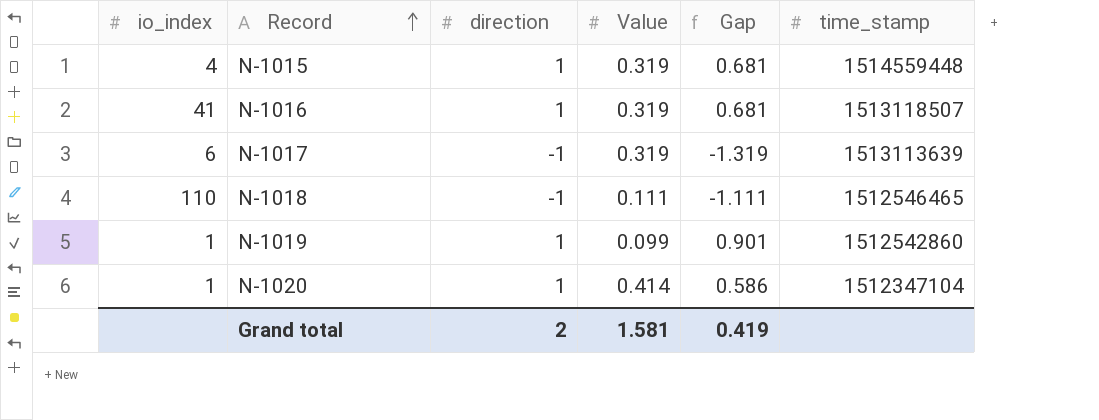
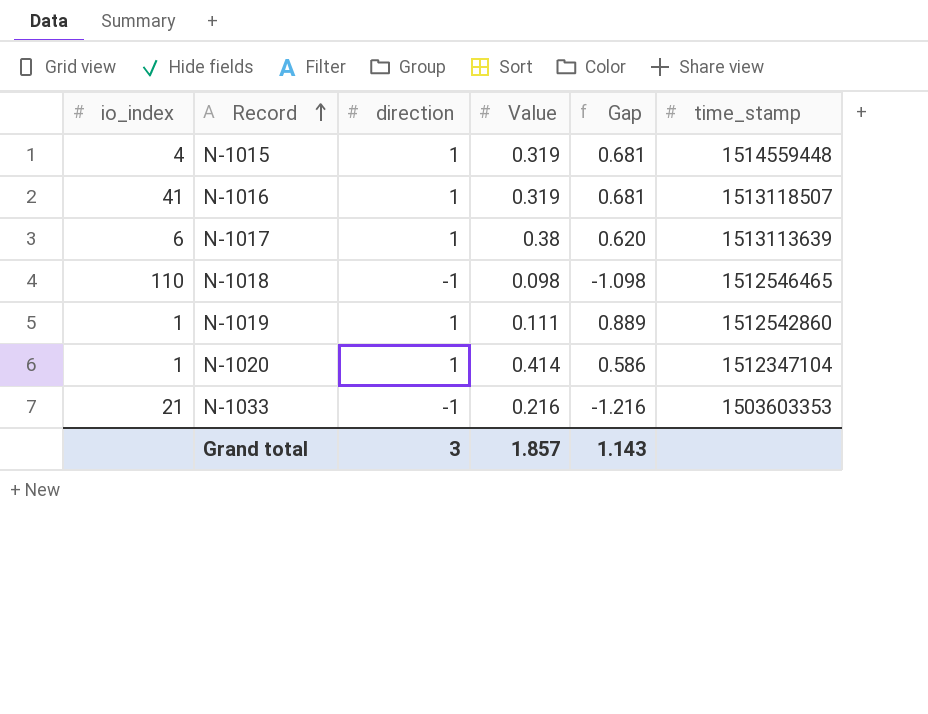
N-1017 | direction: -1 -> 1
N-1017 | Value: 0.319 -> 0.38
N-1017 | Gap: -1.319 -> 0.620
N-1018 | Value: 0.111 -> 0.098
N-1018 | Gap: -1.111 -> -1.098
N-1019 | Value: 0.099 -> 0.111
N-1019 | Gap: 0.901 -> 0.889
row N-1033: none -> 21 | -1 | 0.216 | -1.216 | 1503603353
Grand total | direction: 2 -> 3
Grand total | Value: 1.581 -> 1.857
Grand total | Gap: 0.419 -> 1.143

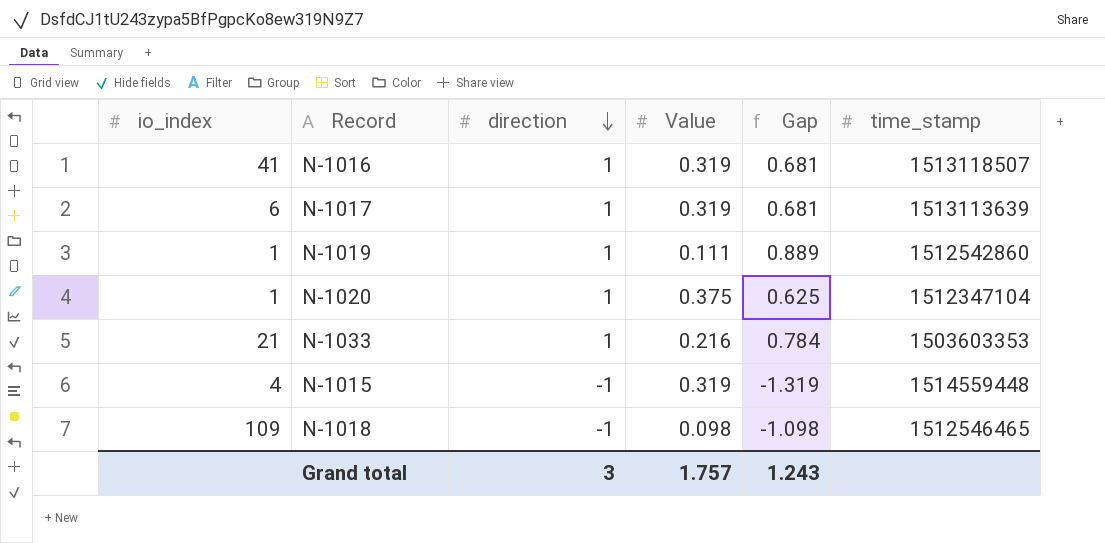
row order: Record ascending -> direction descending
N-1017 | Value: 0.38 -> 0.319
N-1017 | Gap: 0.620 -> 0.681
N-1020 | Value: 0.414 -> 0.375
N-1020 | Gap: 0.586 -> 0.625
N-1033 | direction: -1 -> 1
N-1033 | Gap: -1.216 -> 0.784
N-1015 | direction: 1 -> -1
N-1015 | Gap: 0.681 -> -1.319
N-1018 | io_index: 110 -> 109
Grand total | Value: 1.857 -> 1.757
Grand total | Gap: 1.143 -> 1.243

